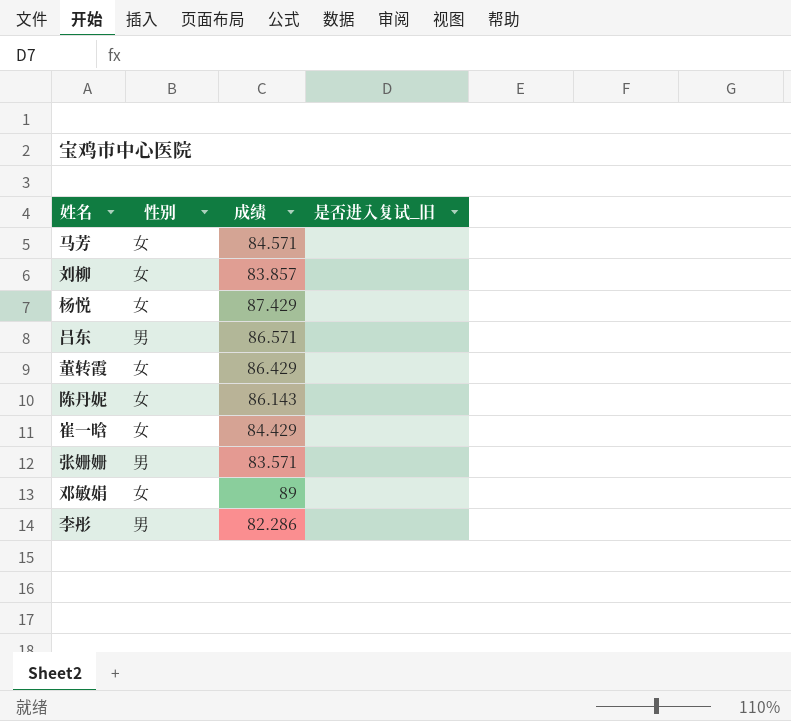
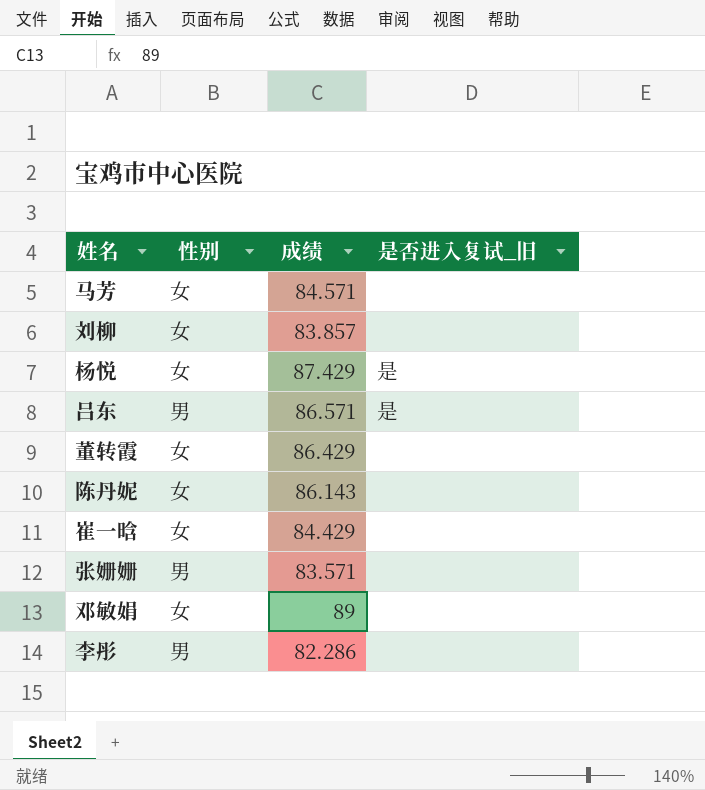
杨悦 | 是否进入复试_旧: none -> 是
吕东 | 是否进入复试_旧: none -> 是

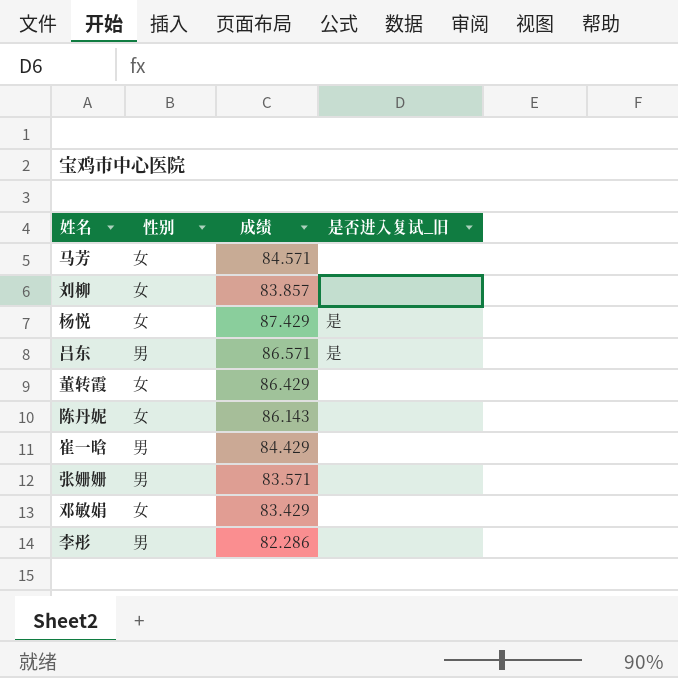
崔一晗 | 性别: 女 -> 男
邓敏娟 | 成绩: 89 -> 83.429

